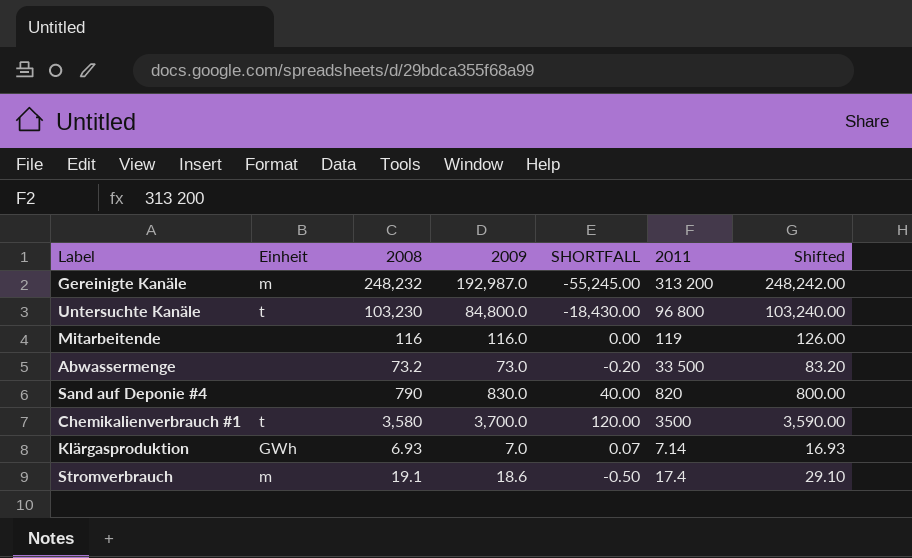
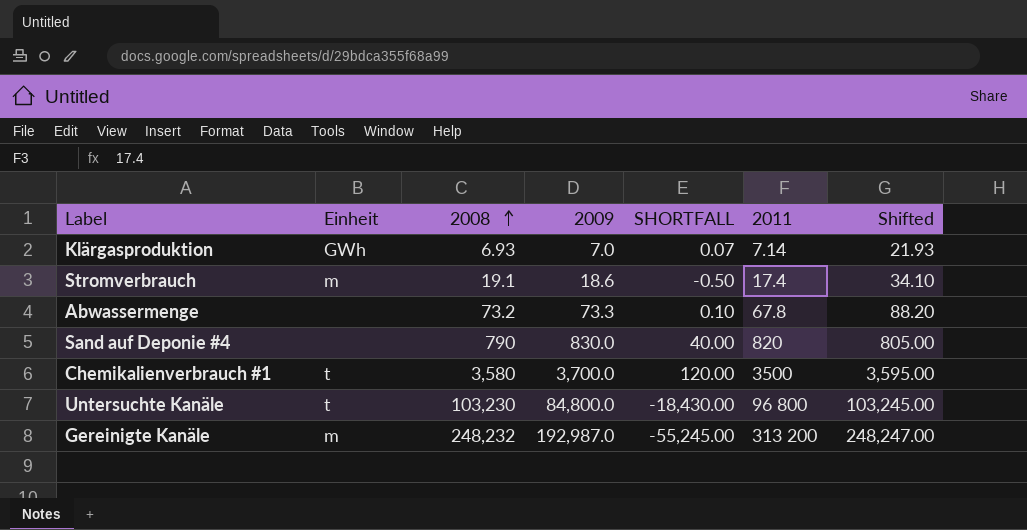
row order: none -> 2008 ascending
column Shifted | formula: [2008] + 10 -> [2008] + 15
row Mitarbeitende: none | 116 | 116.0 | 0.00 | 119 | 126.00 -> none
Abwassermenge | 2009: 73.0 -> 73.3
Abwassermenge | SHORTFALL: -0.20 -> 0.10
Abwassermenge | 2011: 33 500 -> 67.8

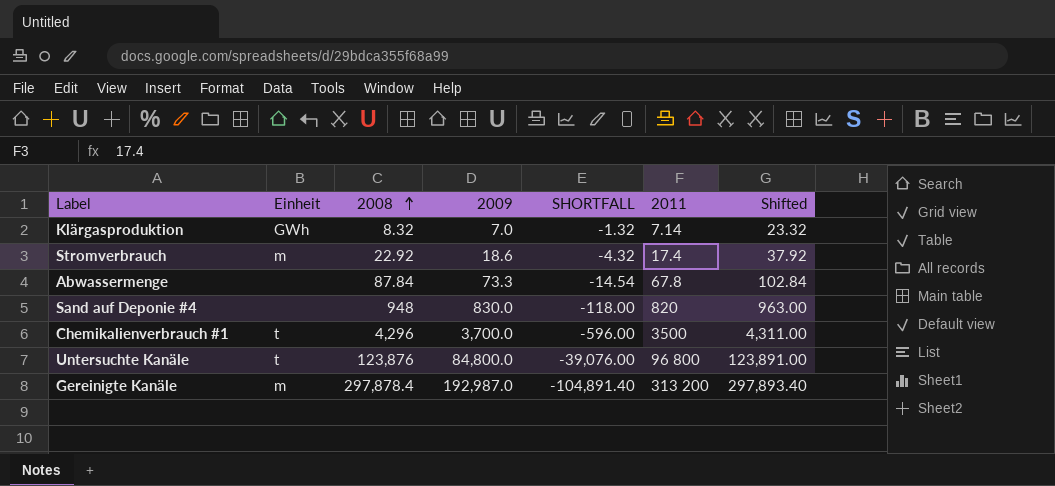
Klärgasproduktion | 2008: 6.93 -> 8.32
Klärgasproduktion | SHORTFALL: 0.07 -> -1.32
Klärgasproduktion | Shifted: 21.93 -> 23.32
Stromverbrauch | 2008: 19.1 -> 22.92
Stromverbrauch | SHORTFALL: -0.50 -> -4.32
Stromverbrauch | Shifted: 34.10 -> 37.92
Abwassermenge | 2008: 73.2 -> 87.84
Abwassermenge | SHORTFALL: 0.10 -> -14.54
Abwassermenge | Shifted: 88.20 -> 102.84
Sand auf Deponie #4 | 2008: 790 -> 948
Sand auf Deponie #4 | SHORTFALL: 40.00 -> -118.00
Sand auf Deponie #4 | Shifted: 805.00 -> 963.00
Chemikalienverbrauch #1 | 2008: 3,580 -> 4,296
Chemikalienverbrauch #1 | SHORTFALL: 120.00 -> -596.00
Chemikalienverbrauch #1 | Shifted: 3,595.00 -> 4,311.00
Untersuchte Kanäle | 2008: 103,230 -> 123,876
Untersuchte Kanäle | SHORTFALL: -18,430.00 -> -39,076.00
Untersuchte Kanäle | Shifted: 103,245.00 -> 123,891.00
Gereinigte Kanäle | 2008: 248,232 -> 297,878.4
Gereinigte Kanäle | SHORTFALL: -55,245.00 -> -104,891.40
Gereinigte Kanäle | Shifted: 248,247.00 -> 297,893.40

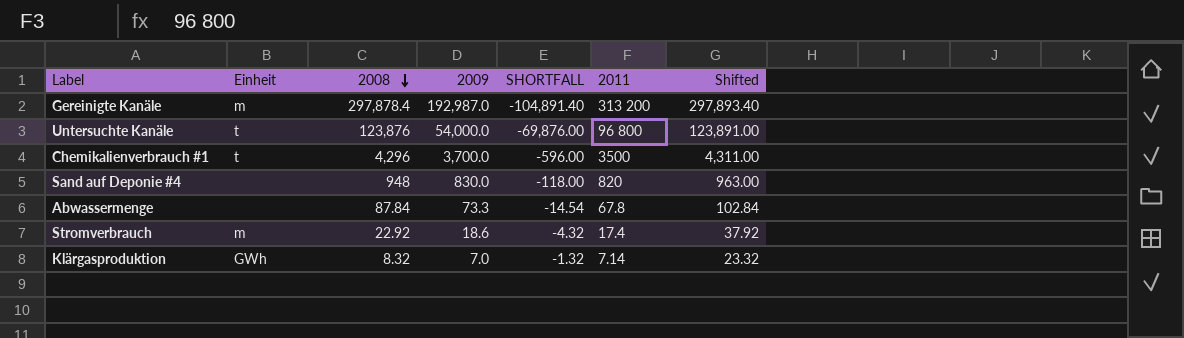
row order: 2008 ascending -> 2008 descending
Untersuchte Kanäle | 2009: 84,800.0 -> 54,000.0
Untersuchte Kanäle | SHORTFALL: -39,076.00 -> -69,876.00

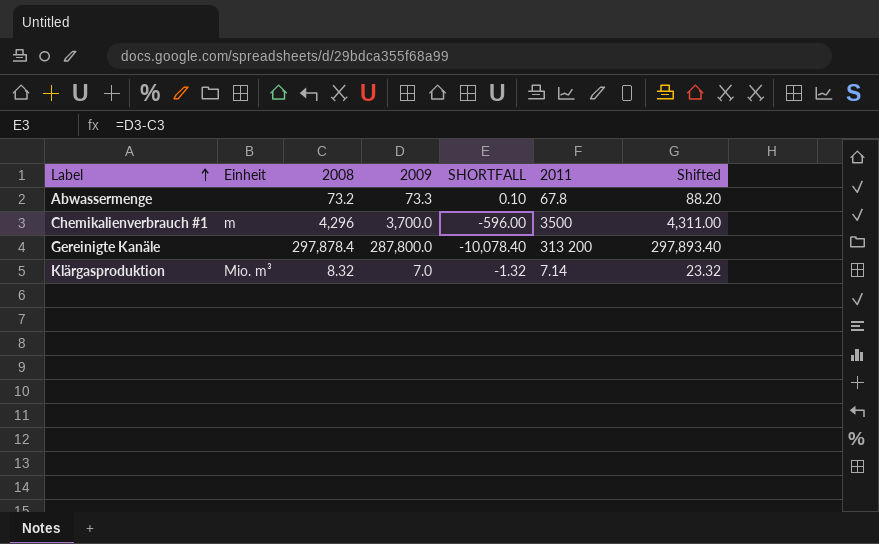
row order: 2008 descending -> Label ascending
row Untersuchte Kanäle: t | 123,876 | 54,000.0 | -69,876.00 | 96 800 | 123,891.00 -> none
row Sand auf Deponie #4: none | 948 | 830.0 | -118.00 | 820 | 963.00 -> none
row Stromverbrauch: m | 22.92 | 18.6 | -4.32 | 17.4 | 37.92 -> none
Abwassermenge | 2008: 87.84 -> 73.2
Abwassermenge | SHORTFALL: -14.54 -> 0.10
Abwassermenge | Shifted: 102.84 -> 88.20
Chemikalienverbrauch #1 | Einheit: t -> m
Gereinigte Kanäle | Einheit: m -> none
Gereinigte Kanäle | 2009: 192,987.0 -> 287,800.0
Gereinigte Kanäle | SHORTFALL: -104,891.40 -> -10,078.40
Klärgasproduktion | Einheit: GWh -> Mio. m³

